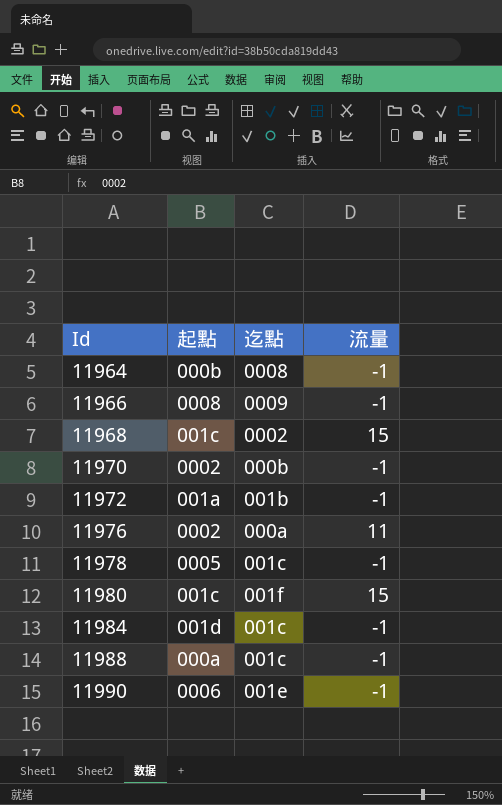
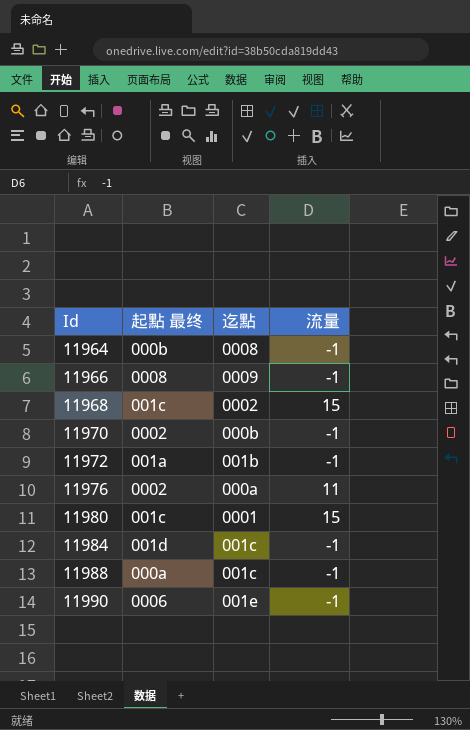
column name: 起點 -> 起點 最终
row 11978: 0005 | 001c | -1 -> none
11980 | 迄點: 001f -> 0001

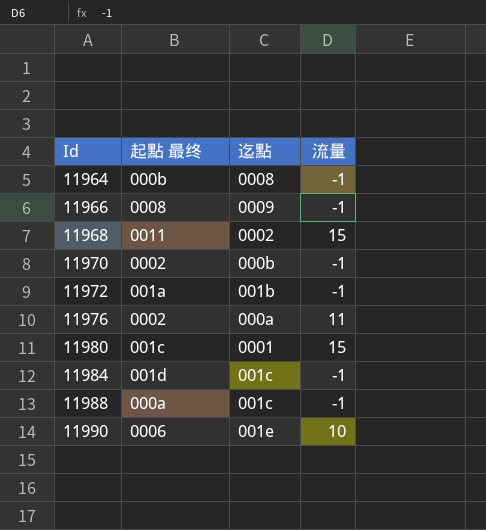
11968 | 起點 最终: 001c -> 0011
11990 | 流量: -1 -> 10

